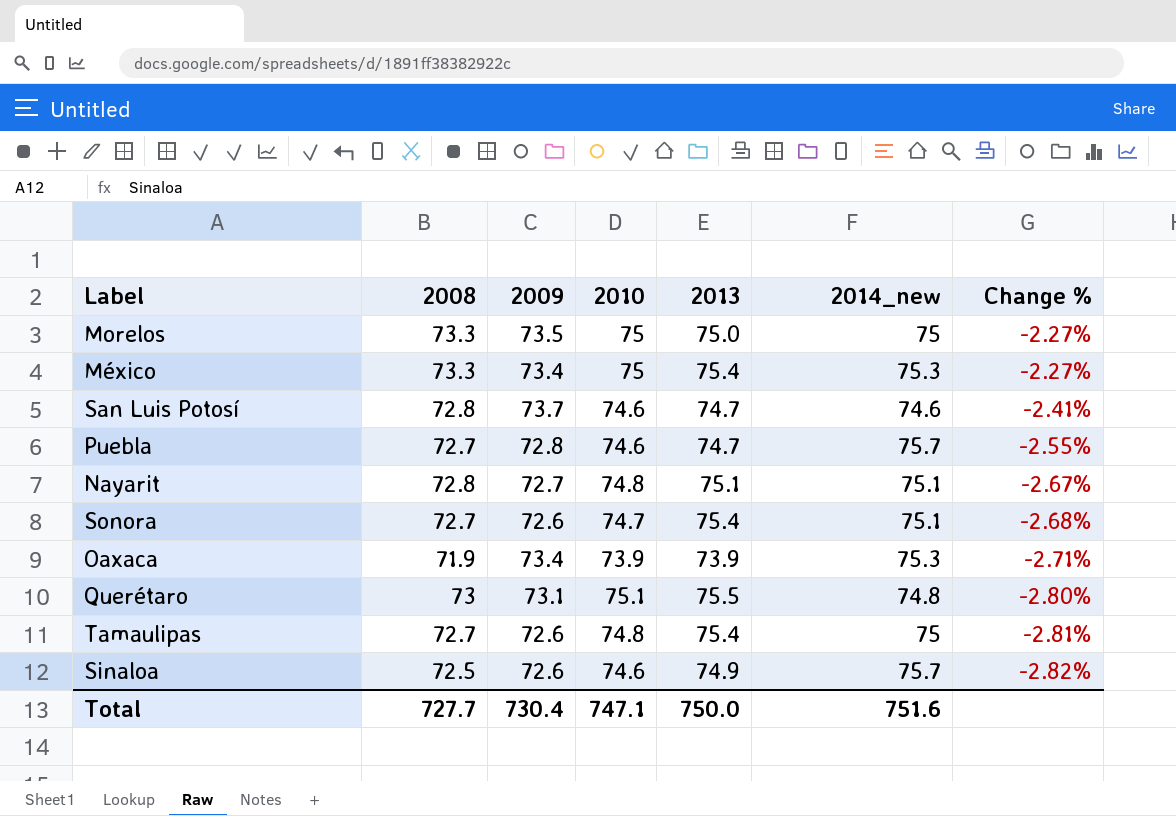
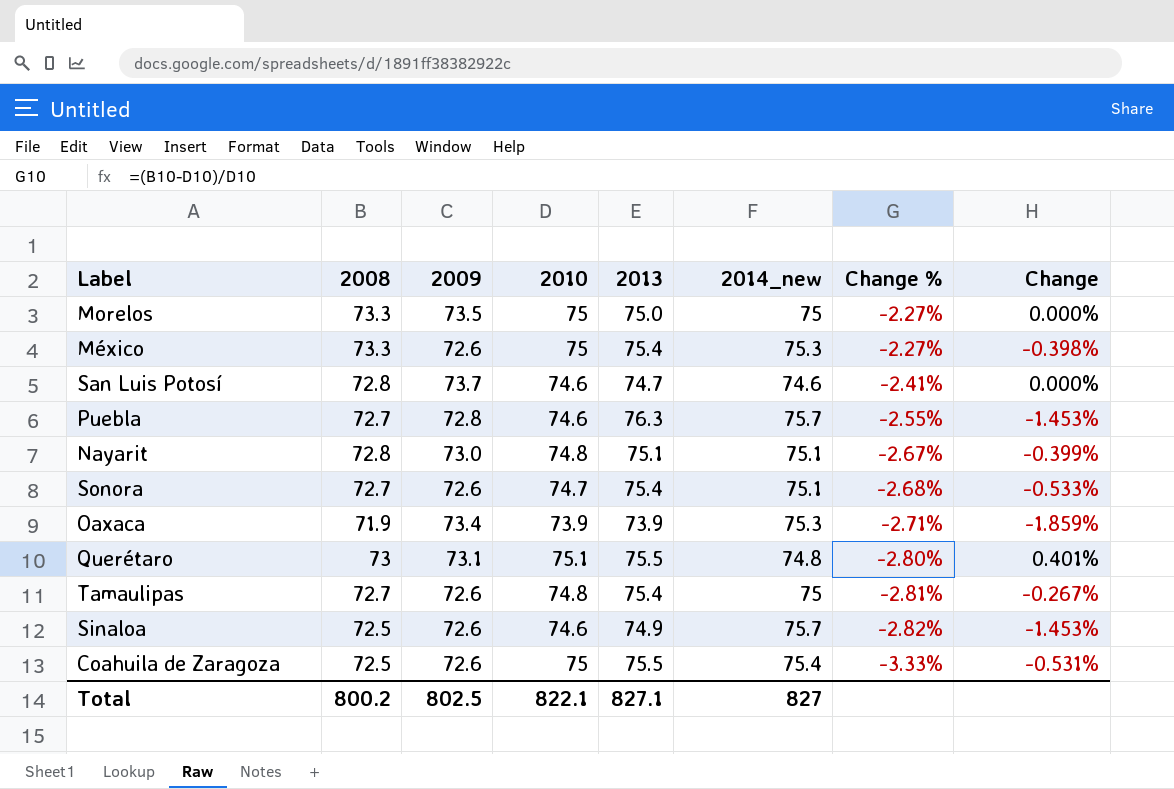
column Change | formula: none -> ([2010] - [2014_new]) / [2014_new]
México | 2009: 73.4 -> 72.6
Puebla | 2013: 74.7 -> 76.3
Nayarit | 2009: 72.7 -> 73.0
row Coahuila de Zaragoza: none -> 72.5 | 72.6 | 75 | 75.5 | 75.4 | -3.33% | -0.531%
Total | 2008: 727.7 -> 800.2
Total | 2009: 730.4 -> 802.5
Total | 2010: 747.1 -> 822.1
Total | 2013: 750.0 -> 827.1
Total | 2014_new: 751.6 -> 827

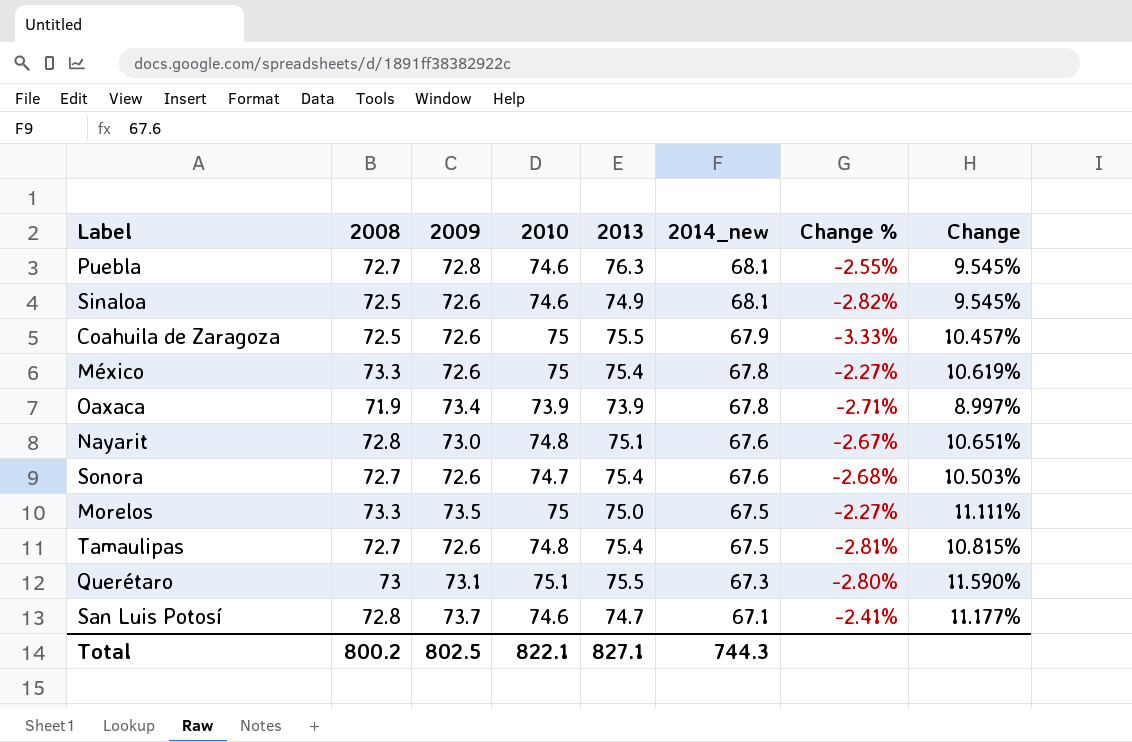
row order: Change % descending -> 2014_new descending
Puebla | 2014_new: 75.7 -> 68.1
Puebla | Change: -1.453% -> 9.545%
Sinaloa | 2014_new: 75.7 -> 68.1
Sinaloa | Change: -1.453% -> 9.545%
Coahuila de Zaragoza | 2014_new: 75.4 -> 67.9
Coahuila de Zaragoza | Change: -0.531% -> 10.457%
México | 2014_new: 75.3 -> 67.8
México | Change: -0.398% -> 10.619%
Oaxaca | 2014_new: 75.3 -> 67.8
Oaxaca | Change: -1.859% -> 8.997%
Nayarit | 2014_new: 75.1 -> 67.6
Nayarit | Change: -0.399% -> 10.651%
Sonora | 2014_new: 75.1 -> 67.6
Sonora | Change: -0.533% -> 10.503%
Morelos | 2014_new: 75 -> 67.5
Morelos | Change: 0.000% -> 11.111%
Tamaulipas | 2014_new: 75 -> 67.5
Tamaulipas | Change: -0.267% -> 10.815%
Querétaro | 2014_new: 74.8 -> 67.3
Querétaro | Change: 0.401% -> 11.590%
San Luis Potosí | 2014_new: 74.6 -> 67.1
San Luis Potosí | Change: 0.000% -> 11.177%
Total | 2014_new: 827 -> 744.3

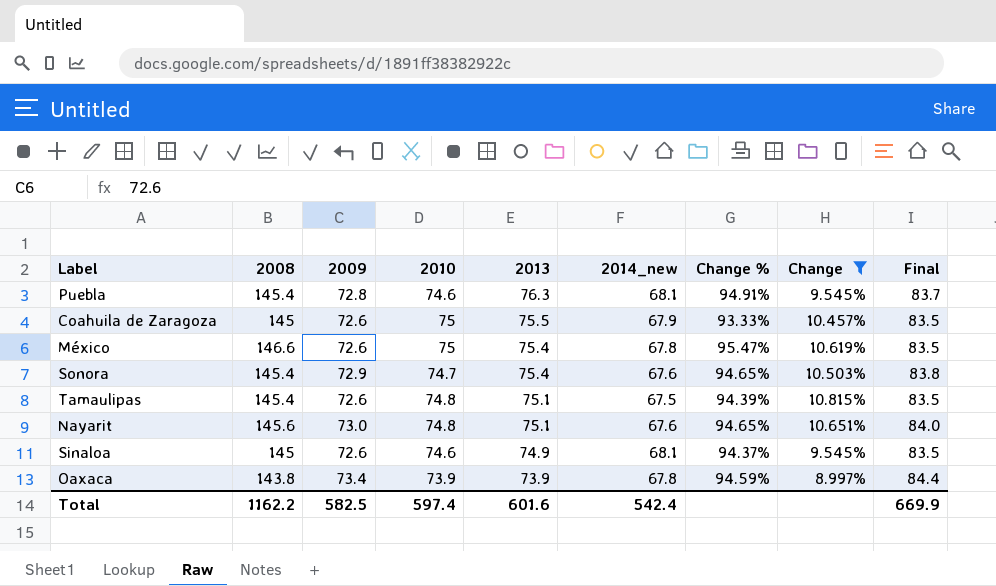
filter: none -> Change <= 10.815%
row order: 2014_new descending -> 2013 descending
column Final | formula: none -> [2009] * 1.15
Puebla | 2008: 72.7 -> 145.4
Puebla | Change %: -2.55% -> 94.91%
Coahuila de Zaragoza | 2008: 72.5 -> 145
Coahuila de Zaragoza | Change %: -3.33% -> 93.33%
México | 2008: 73.3 -> 146.6
México | Change %: -2.27% -> 95.47%
Sonora | 2008: 72.7 -> 145.4
Sonora | 2009: 72.6 -> 72.9
Sonora | Change %: -2.68% -> 94.65%
Tamaulipas | 2008: 72.7 -> 145.4
Tamaulipas | 2013: 75.4 -> 75.1
Tamaulipas | Change %: -2.81% -> 94.39%
Nayarit | 2008: 72.8 -> 145.6
Nayarit | Change %: -2.67% -> 94.65%
Sinaloa | 2008: 72.5 -> 145
Sinaloa | Change %: -2.82% -> 94.37%
Oaxaca | 2008: 71.9 -> 143.8
Oaxaca | Change %: -2.71% -> 94.59%
Total | 2008: 800.2 -> 1162.2
Total | 2009: 802.5 -> 582.5
Total | 2010: 822.1 -> 597.4
Total | 2013: 827.1 -> 601.6
Total | 2014_new: 744.3 -> 542.4

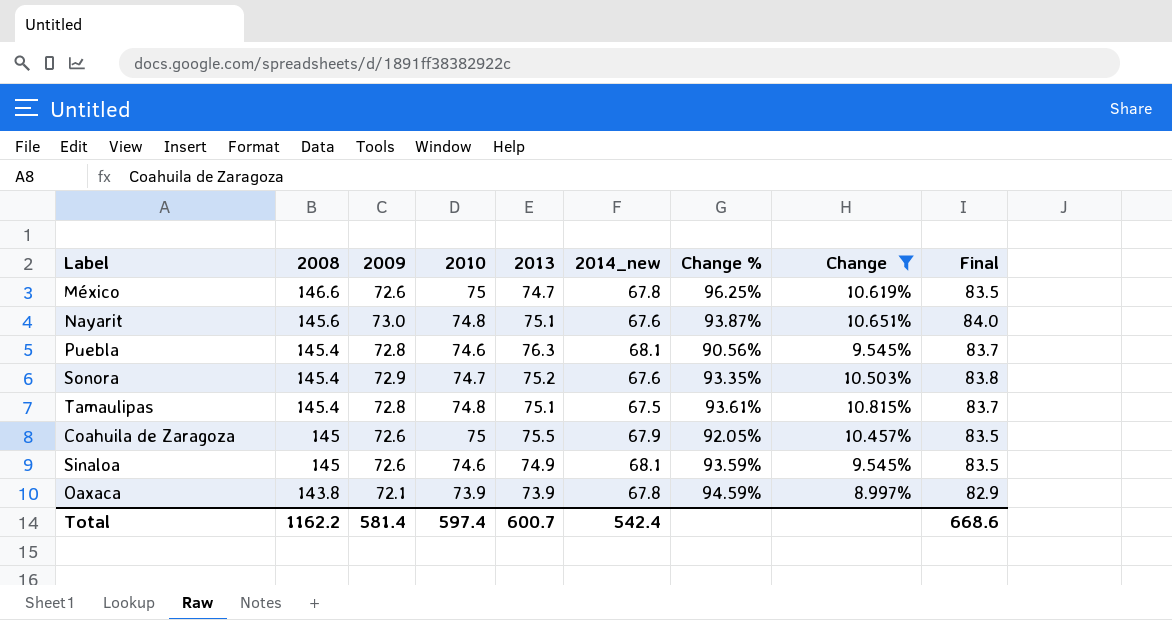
row order: 2013 descending -> 2008 descending
column Change % | formula: ([2008] - [2010]) / [2010] -> ([2008] - [2013]) / [2013]
México | 2013: 75.4 -> 74.7
Sonora | 2013: 75.4 -> 75.2
Tamaulipas | 2009: 72.6 -> 72.8
Tamaulipas | Final: 83.5 -> 83.7
Oaxaca | 2009: 73.4 -> 72.1
Oaxaca | Final: 84.4 -> 82.9
Total | 2009: 582.5 -> 581.4
Total | 2013: 601.6 -> 600.7
Total | Final: 669.9 -> 668.6

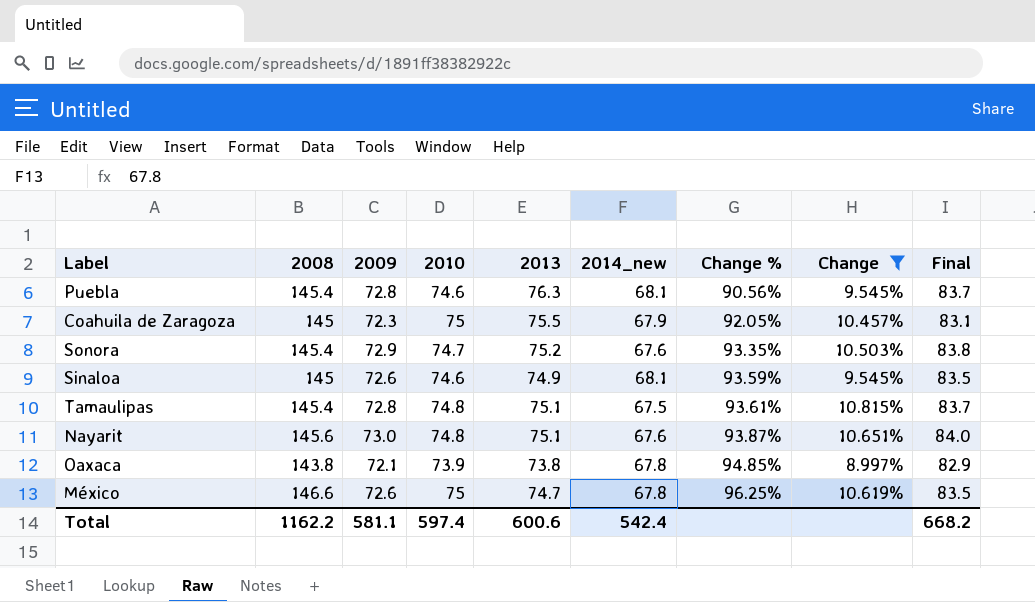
row order: 2008 descending -> Change % ascending
Coahuila de Zaragoza | 2009: 72.6 -> 72.3
Coahuila de Zaragoza | Final: 83.5 -> 83.1
Oaxaca | 2013: 73.9 -> 73.8
Oaxaca | Change %: 94.59% -> 94.85%
Total | 2009: 581.4 -> 581.1
Total | 2013: 600.7 -> 600.6
Total | Final: 668.6 -> 668.2

